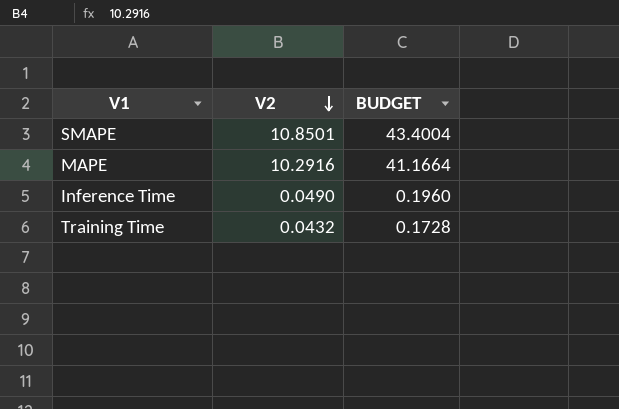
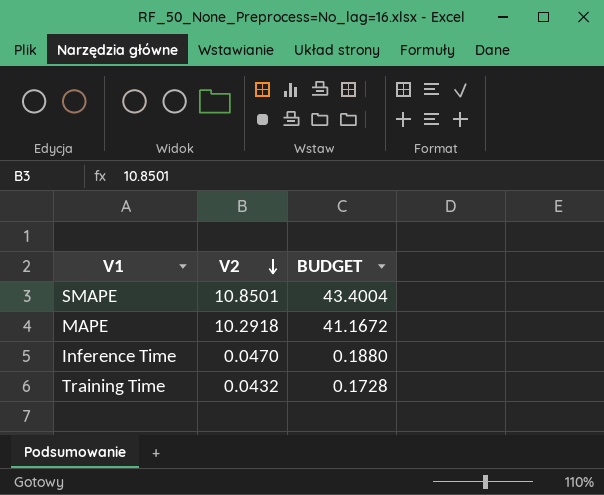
MAPE | V2: 10.2916 -> 10.2918
MAPE | BUDGET: 41.1664 -> 41.1672
Inference Time | V2: 0.0490 -> 0.0470
Inference Time | BUDGET: 0.1960 -> 0.1880

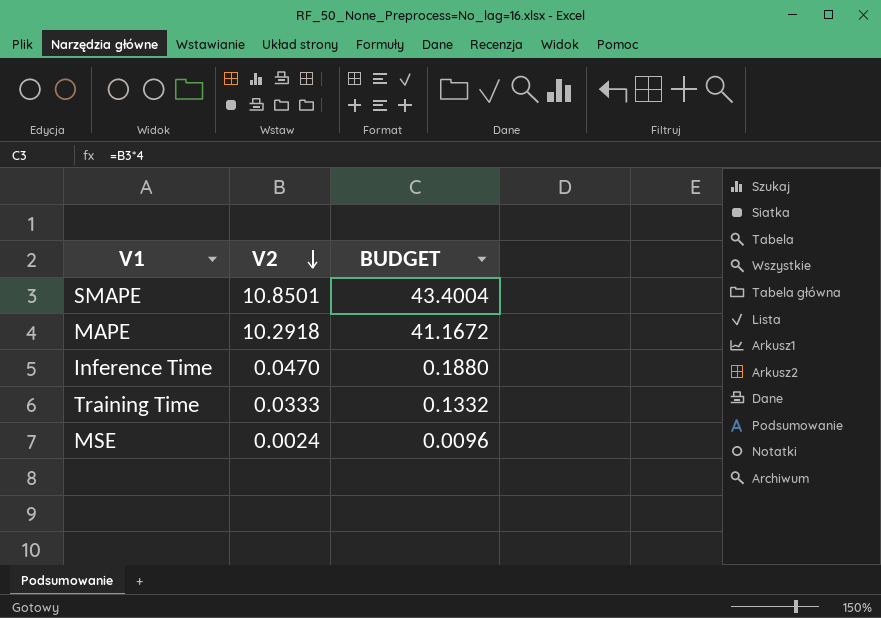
Training Time | V2: 0.0432 -> 0.0333
Training Time | BUDGET: 0.1728 -> 0.1332
row MSE: none -> 0.0024 | 0.0096

